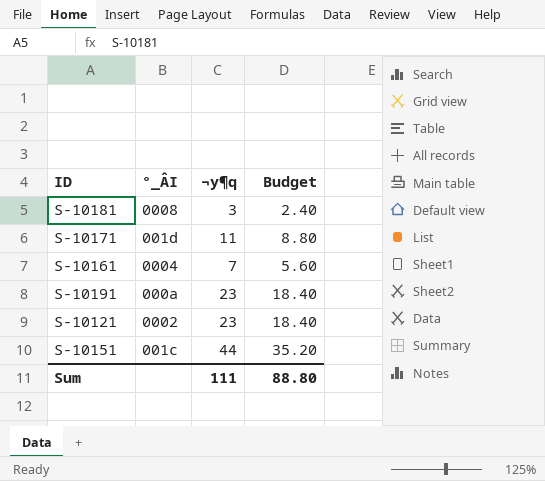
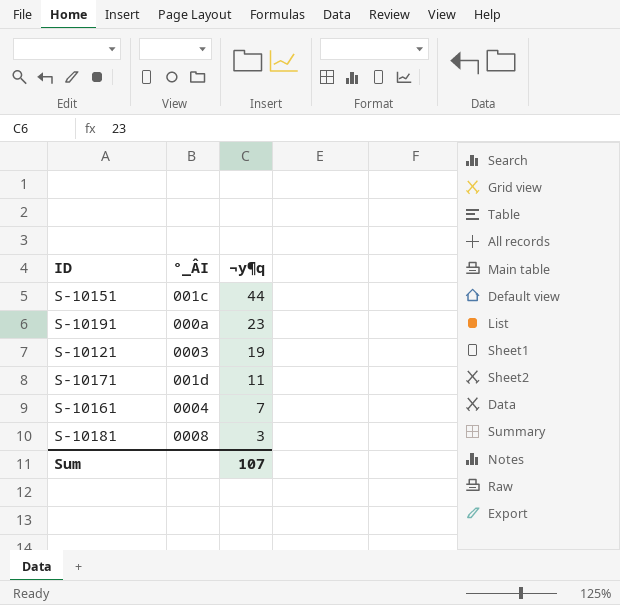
row order: none -> ¬y¶q descending
column Budget | formula: [¬y¶q] * 0.8 -> none
S-10121 | °_ÂI: 0002 -> 0003
S-10121 | ¬y¶q: 23 -> 19
Sum | ¬y¶q: 111 -> 107

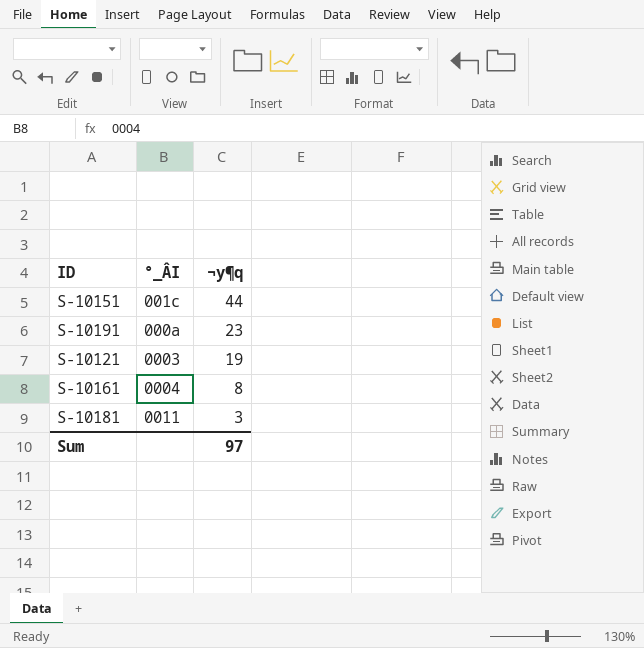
row S-10171: 001d | 11 -> none
S-10161 | ¬y¶q: 7 -> 8
S-10181 | °_ÂI: 0008 -> 0011
Sum | ¬y¶q: 107 -> 97

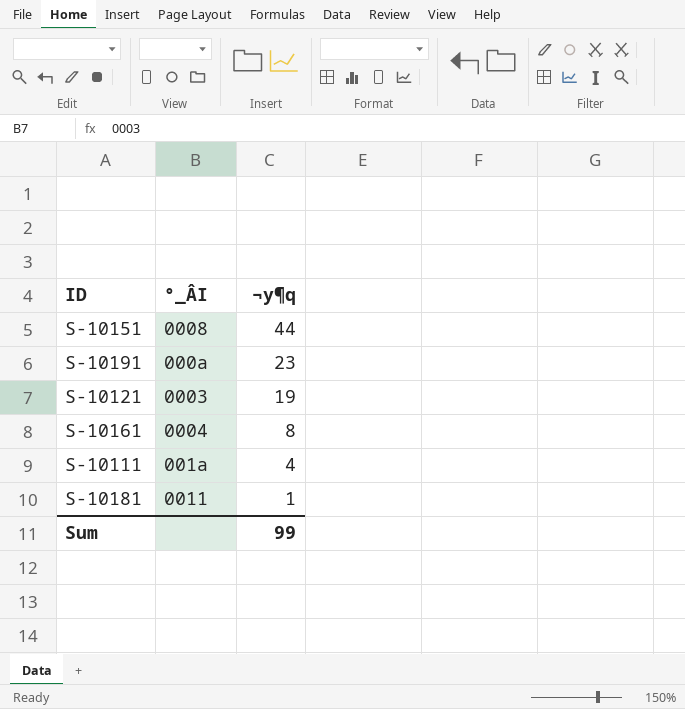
S-10151 | °_ÂI: 001c -> 0008
row S-10111: none -> 001a | 4
S-10181 | ¬y¶q: 3 -> 1
Sum | ¬y¶q: 97 -> 99

